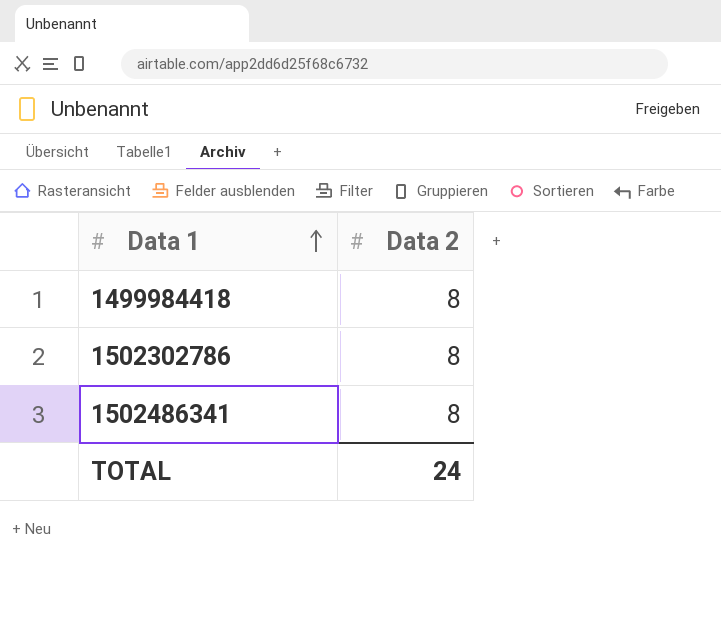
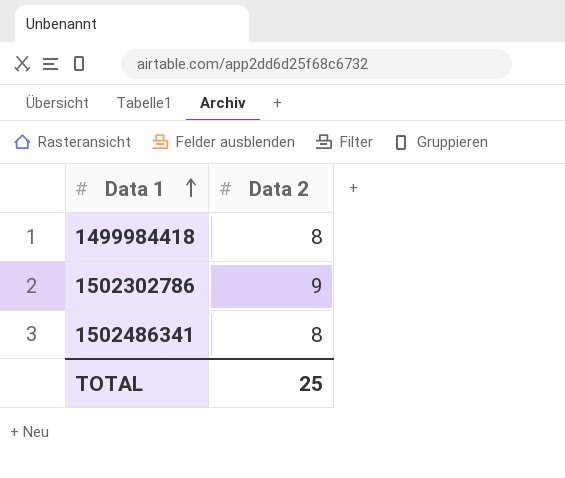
1502302786 | Data 2: 8 -> 9
TOTAL | Data 2: 24 -> 25

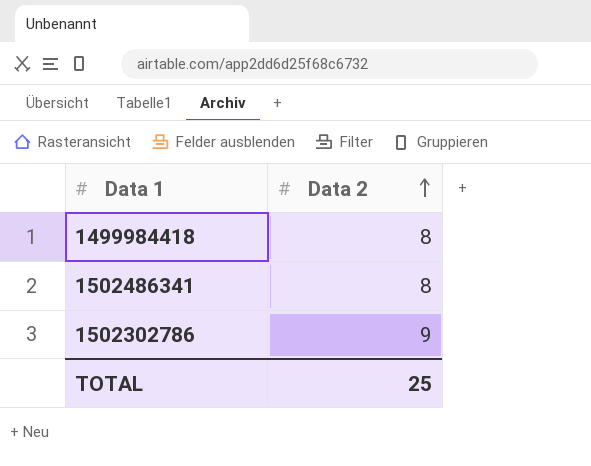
row order: Data 1 ascending -> Data 2 ascending

